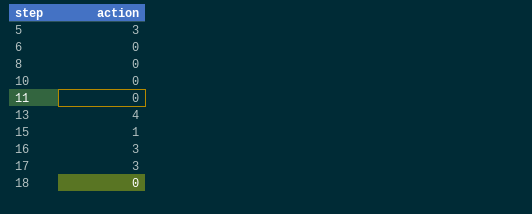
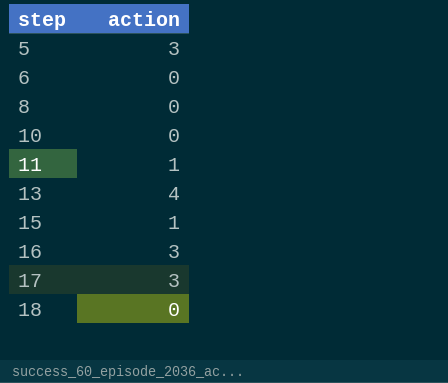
11 | action: 0 -> 1

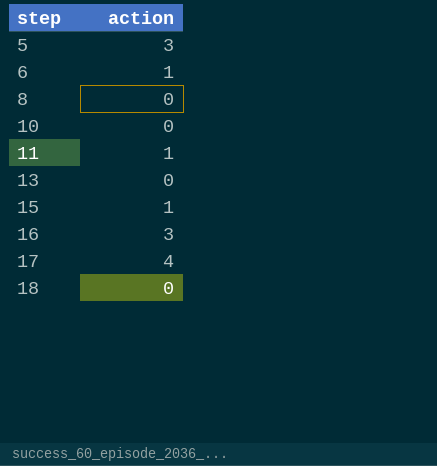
6 | action: 0 -> 1
13 | action: 4 -> 0
17 | action: 3 -> 4

